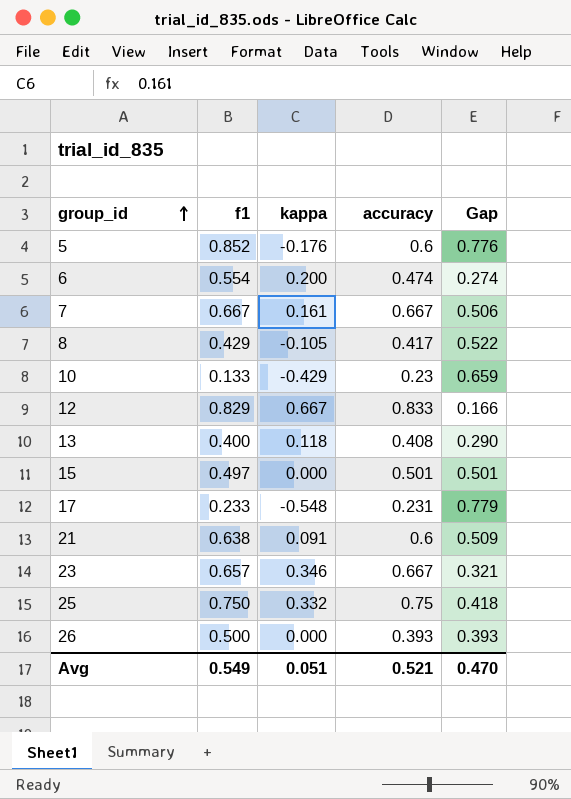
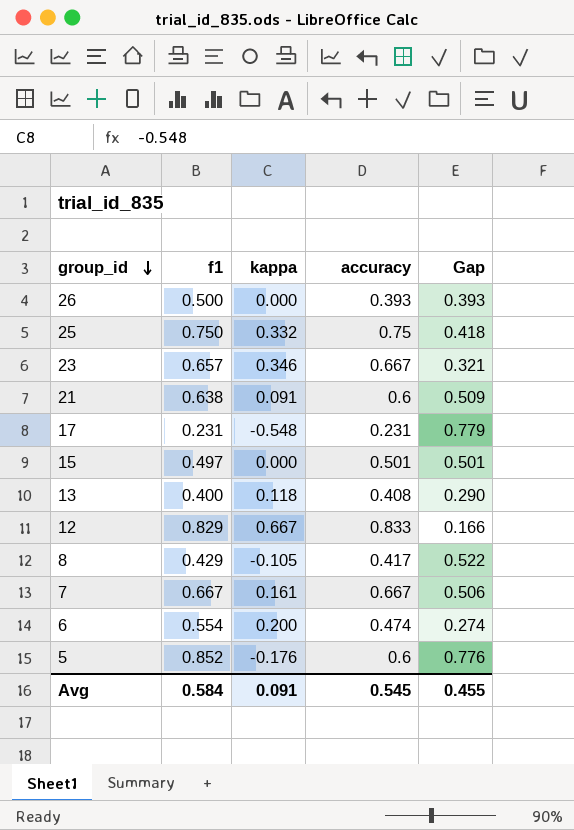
row order: group_id ascending -> group_id descending
row 10: 0.133 | -0.429 | 0.23 | 0.659 -> none
17 | f1: 0.233 -> 0.231
Avg | f1: 0.549 -> 0.584
Avg | kappa: 0.051 -> 0.091
Avg | accuracy: 0.521 -> 0.545
Avg | Gap: 0.470 -> 0.455

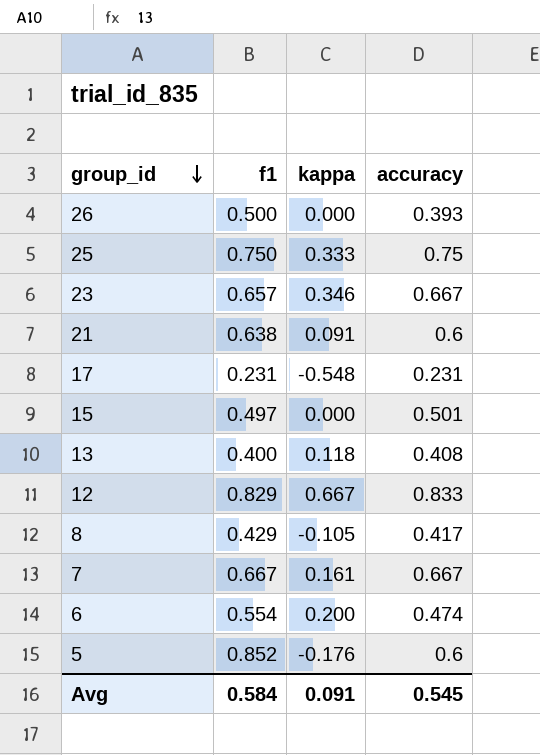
column Gap | formula: [accuracy] - [kappa] -> none
25 | kappa: 0.332 -> 0.333

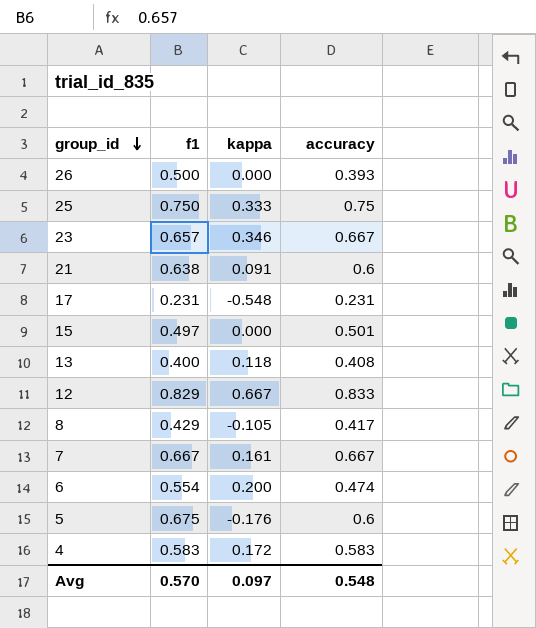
5 | f1: 0.852 -> 0.675
row 4: none -> 0.583 | 0.172 | 0.583
Avg | f1: 0.584 -> 0.570
Avg | kappa: 0.091 -> 0.097
Avg | accuracy: 0.545 -> 0.548

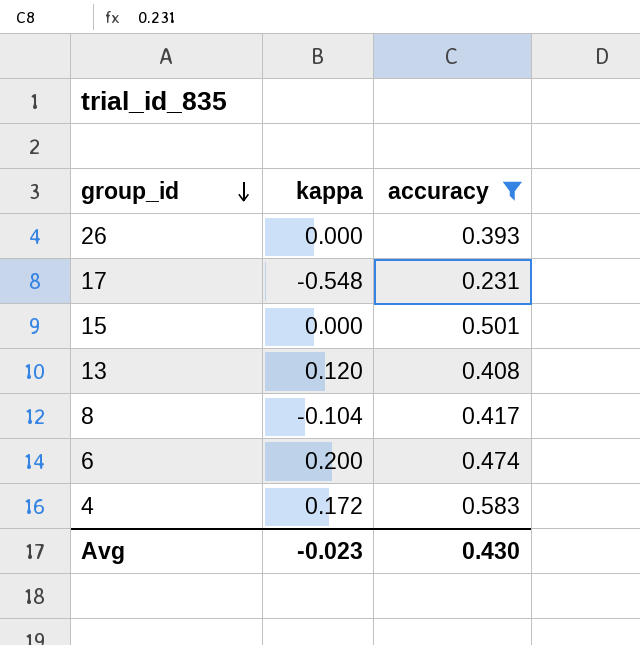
filter: none -> accuracy <= 0.583
column f1 | position: 2 -> none
13 | kappa: 0.118 -> 0.120
8 | kappa: -0.105 -> -0.104
Avg | kappa: 0.097 -> -0.023
Avg | accuracy: 0.548 -> 0.430

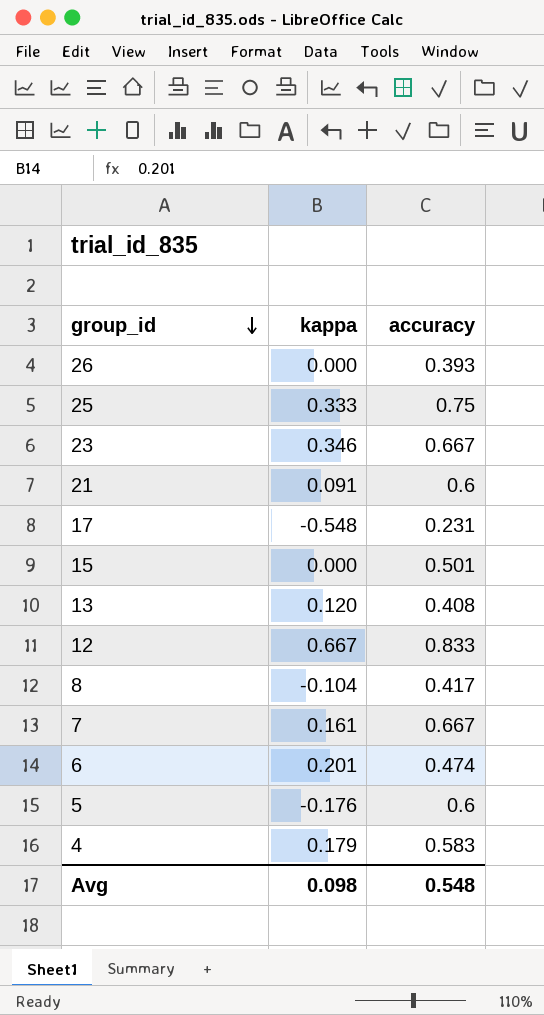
filter: accuracy <= 0.583 -> none
6 | kappa: 0.200 -> 0.201
4 | kappa: 0.172 -> 0.179
Avg | kappa: -0.023 -> 0.098
Avg | accuracy: 0.430 -> 0.548

